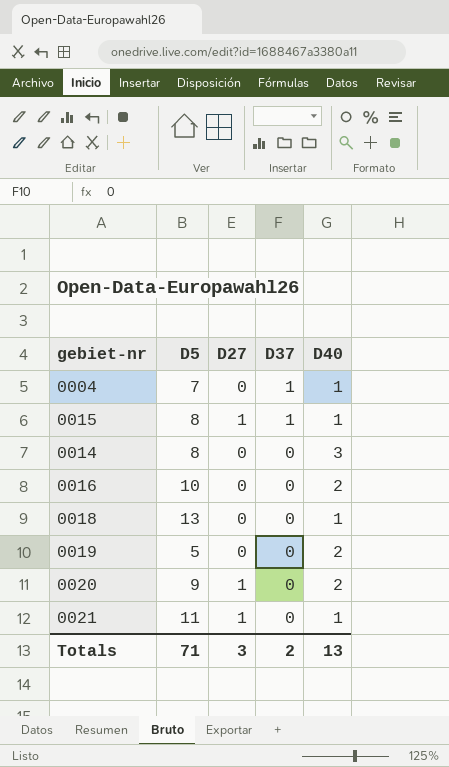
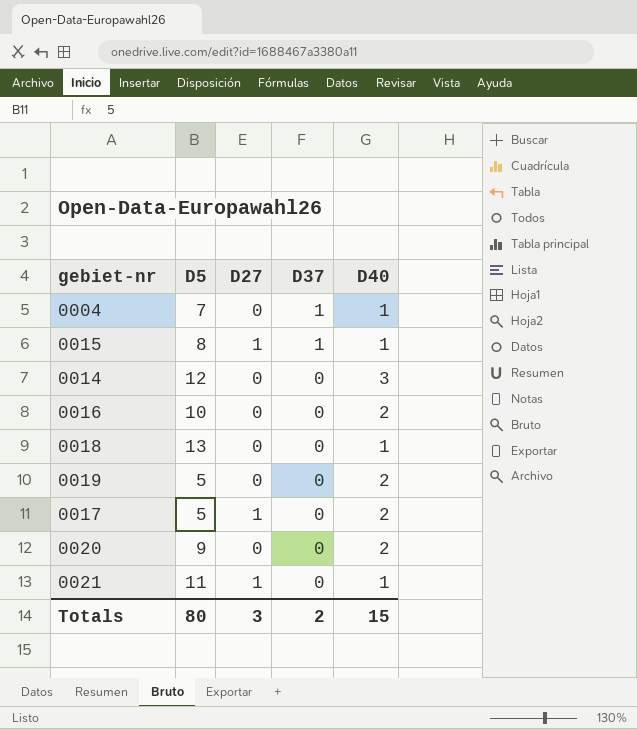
0014 | D5: 8 -> 12
row 0017: none -> 5 | 1 | 0 | 2
0020 | D27: 1 -> 0
Totals | D5: 71 -> 80
Totals | D40: 13 -> 15

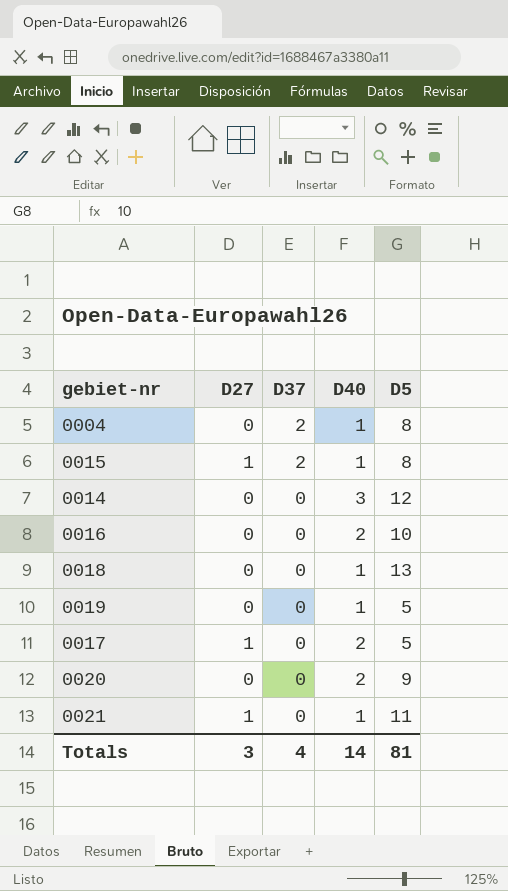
column D5 | position: 2 -> 5
0004 | D37: 1 -> 2
0004 | D5: 7 -> 8
0015 | D37: 1 -> 2
0019 | D40: 2 -> 1
Totals | D37: 2 -> 4
Totals | D40: 15 -> 14
Totals | D5: 80 -> 81

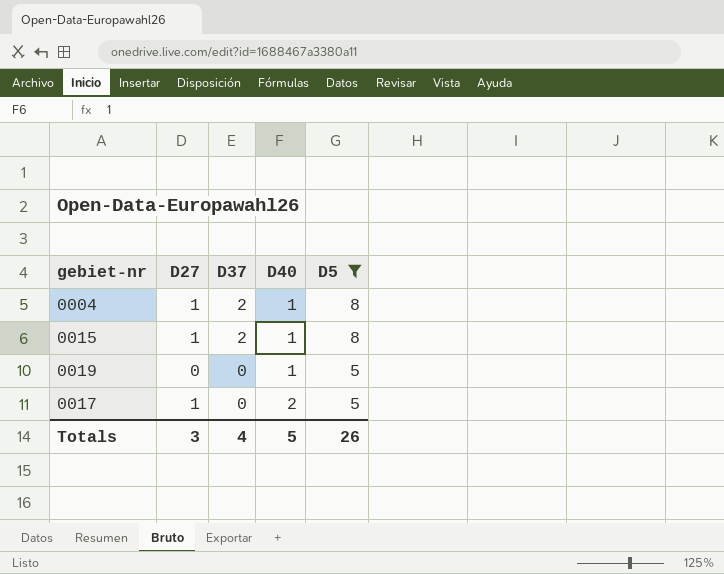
filter: none -> D5 <= 8
0004 | D27: 0 -> 1
Totals | D40: 14 -> 5
Totals | D5: 81 -> 26

